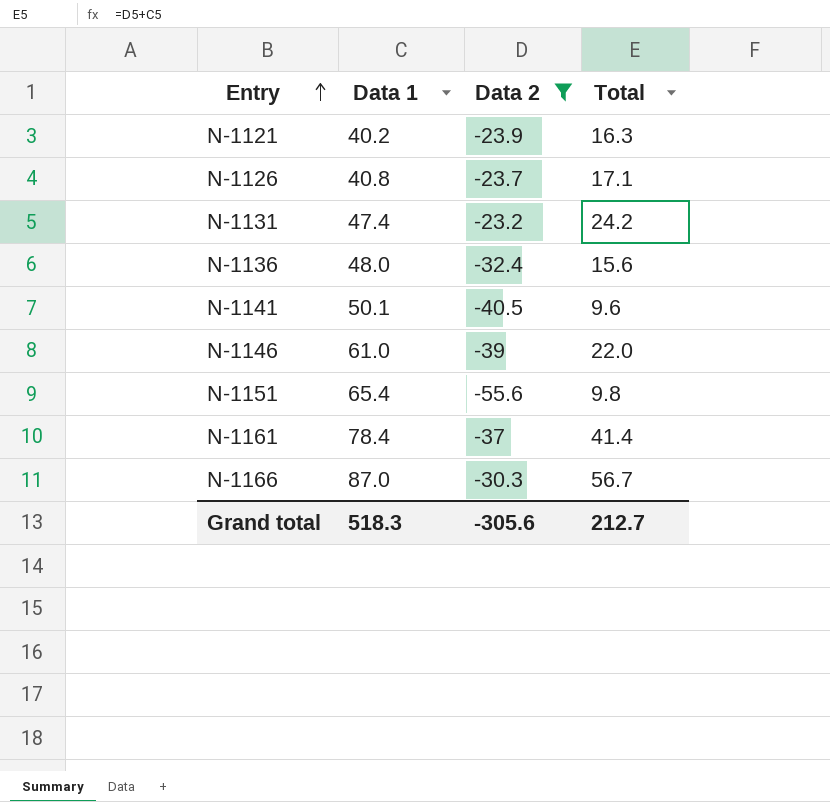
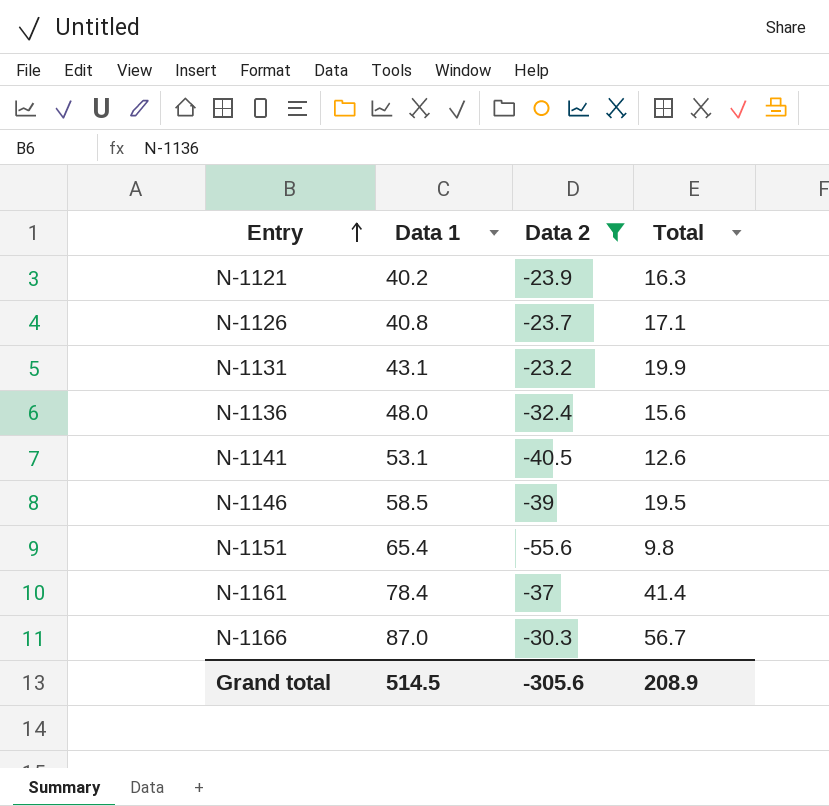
N-1131 | Data 1: 47.4 -> 43.1
N-1131 | Total: 24.2 -> 19.9
N-1141 | Data 1: 50.1 -> 53.1
N-1141 | Total: 9.6 -> 12.6
N-1146 | Data 1: 61.0 -> 58.5
N-1146 | Total: 22.0 -> 19.5
Grand total | Data 1: 518.3 -> 514.5
Grand total | Total: 212.7 -> 208.9

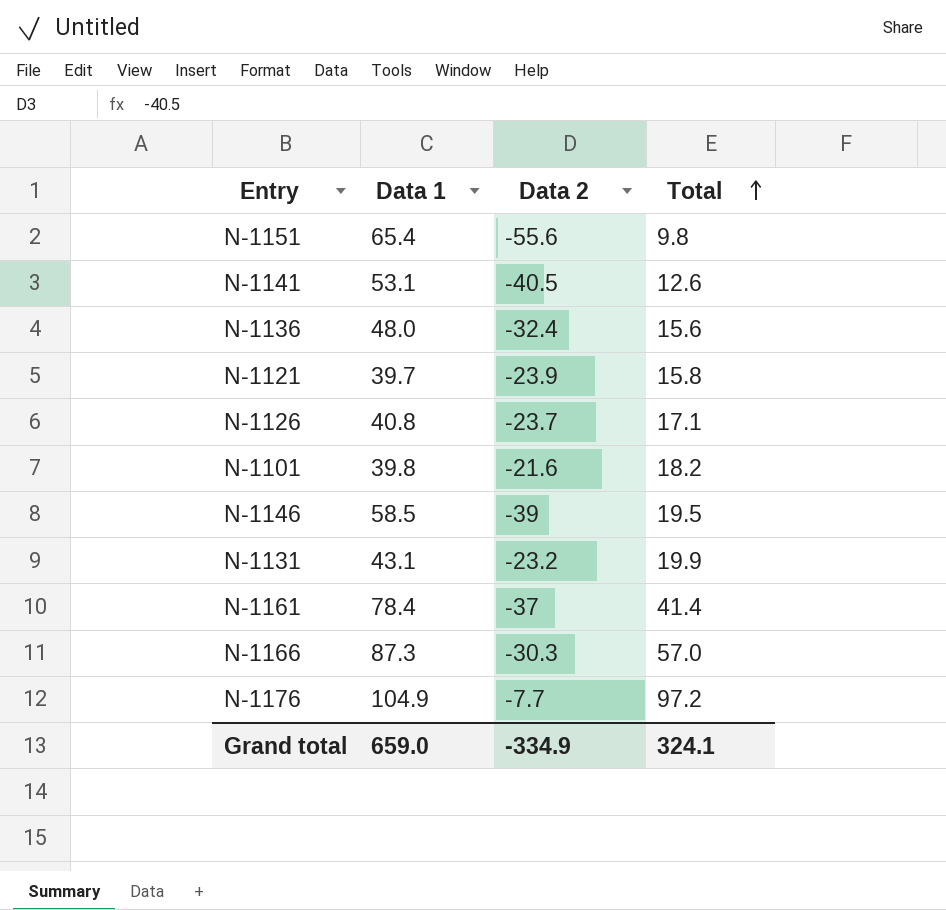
filter: Data 2 <= -23.2 -> none
row order: Entry ascending -> Total ascending
N-1121 | Data 1: 40.2 -> 39.7
N-1121 | Total: 16.3 -> 15.8
N-1166 | Data 1: 87.0 -> 87.3
N-1166 | Total: 56.7 -> 57.0
Grand total | Data 1: 514.5 -> 659.0
Grand total | Data 2: -305.6 -> -334.9
Grand total | Total: 208.9 -> 324.1

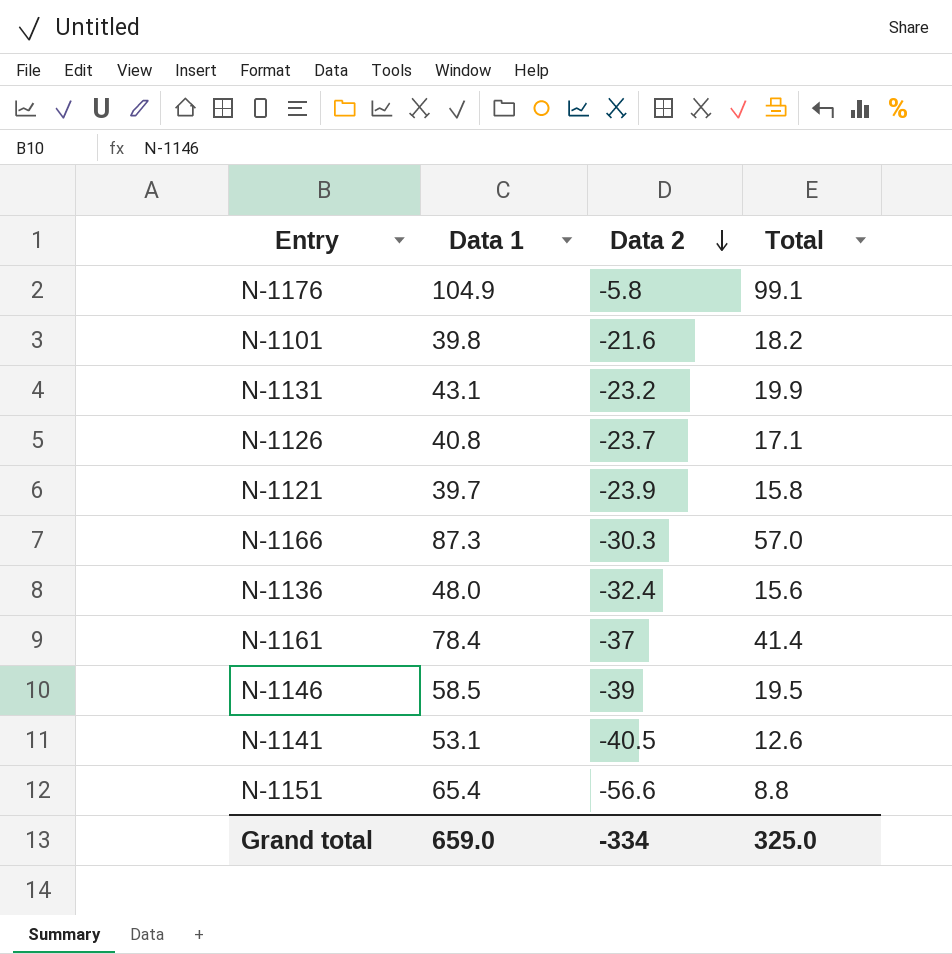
row order: Total ascending -> Data 2 descending
N-1176 | Data 2: -7.7 -> -5.8
N-1176 | Total: 97.2 -> 99.1
N-1151 | Data 2: -55.6 -> -56.6
N-1151 | Total: 9.8 -> 8.8
Grand total | Data 2: -334.9 -> -334
Grand total | Total: 324.1 -> 325.0

